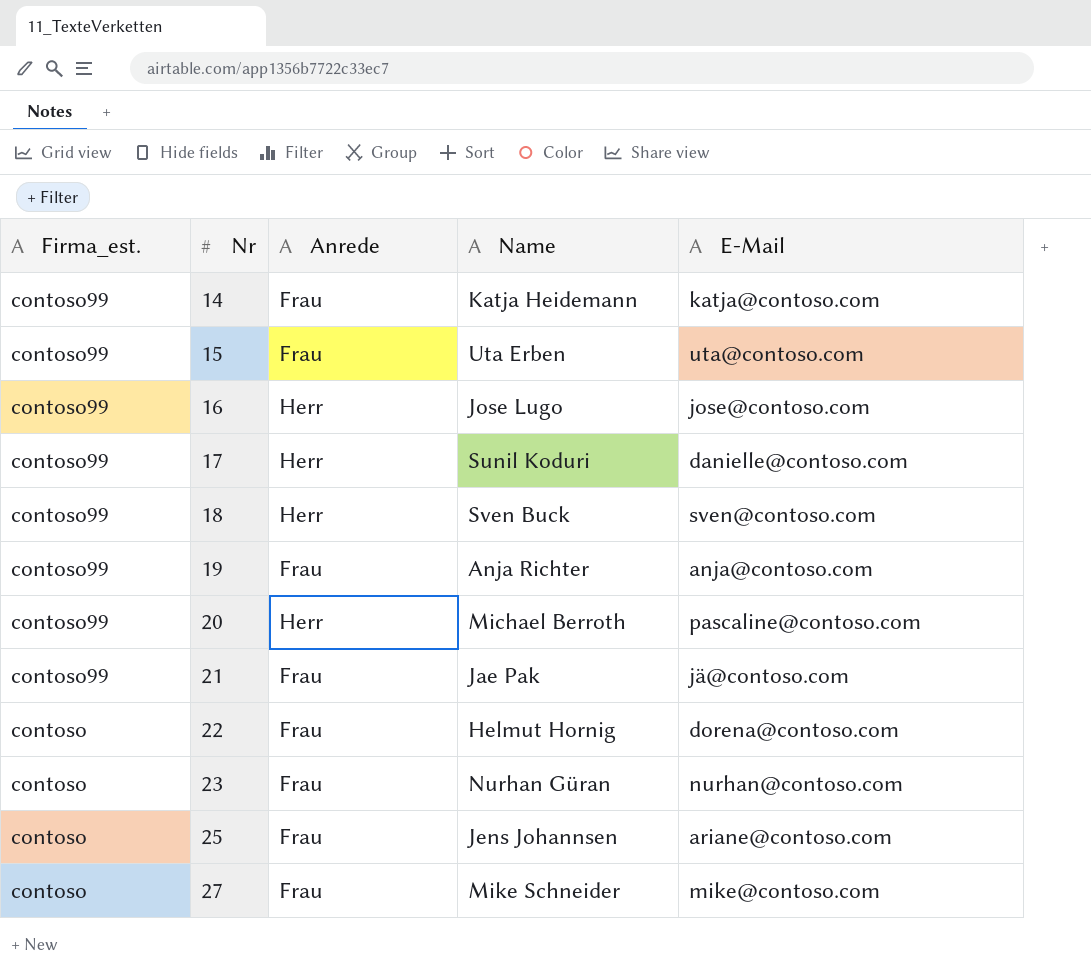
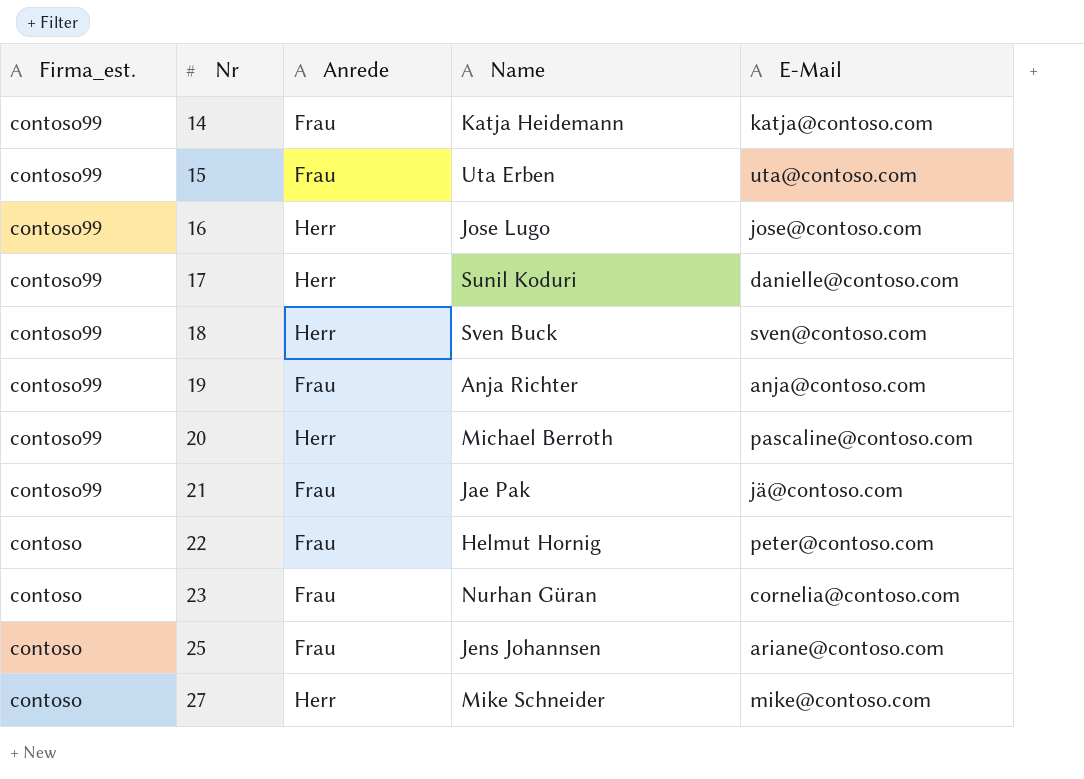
22 | E-Mail: dorena@contoso.com -> peter@contoso.com
23 | E-Mail: nurhan@contoso.com -> cornelia@contoso.com
27 | Anrede: Frau -> Herr

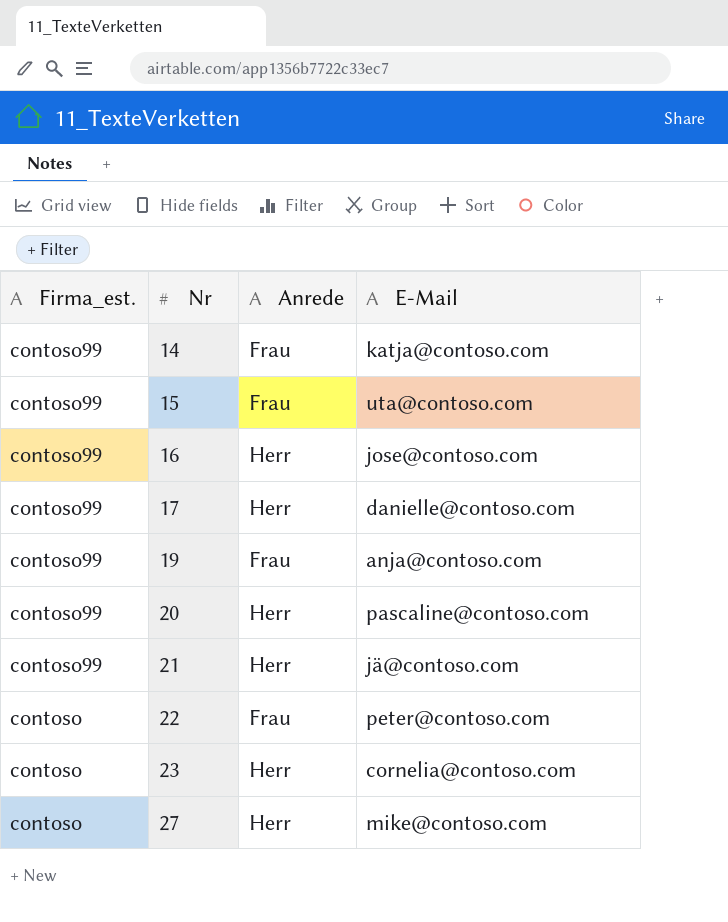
column Name | position: 4 -> none
row 18: contoso99 | Herr | Sven Buck | sven@contoso.com -> none
row 25: contoso | Frau | Jens Johannsen | ariane@contoso.com -> none
21 | Anrede: Frau -> Herr
23 | Anrede: Frau -> Herr

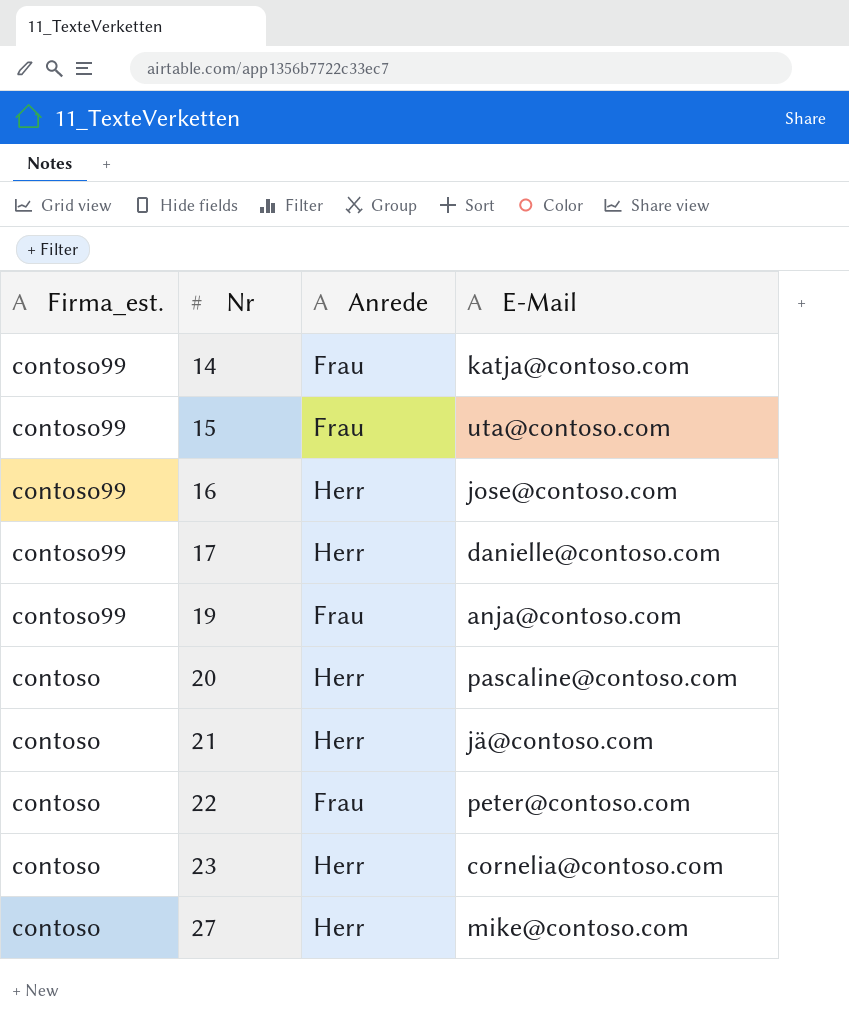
20 | Firma_est.: contoso99 -> contoso
21 | Firma_est.: contoso99 -> contoso

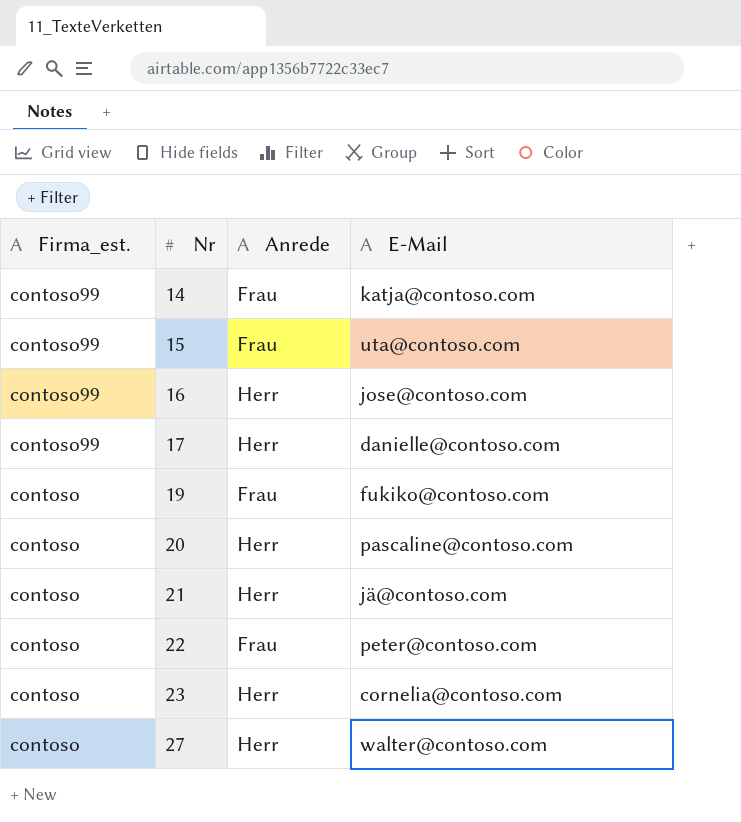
19 | Firma_est.: contoso99 -> contoso
19 | E-Mail: anja@contoso.com -> fukiko@contoso.com
27 | E-Mail: mike@contoso.com -> walter@contoso.com

